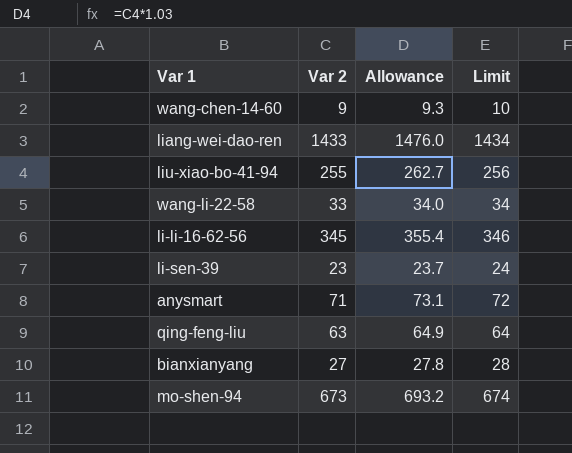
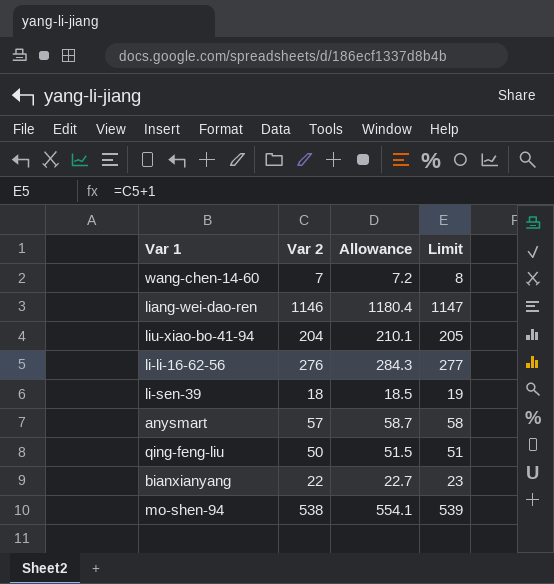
row wang-li-22-58: 33 | 34.0 | 34 -> none
wang-chen-14-60 | Var 2: 9 -> 7
wang-chen-14-60 | Allowance: 9.3 -> 7.2
wang-chen-14-60 | Limit: 10 -> 8
liang-wei-dao-ren | Var 2: 1433 -> 1146
liang-wei-dao-ren | Allowance: 1476.0 -> 1180.4
liang-wei-dao-ren | Limit: 1434 -> 1147
liu-xiao-bo-41-94 | Var 2: 255 -> 204
liu-xiao-bo-41-94 | Allowance: 262.7 -> 210.1
liu-xiao-bo-41-94 | Limit: 256 -> 205
li-li-16-62-56 | Var 2: 345 -> 276
li-li-16-62-56 | Allowance: 355.4 -> 284.3
li-li-16-62-56 | Limit: 346 -> 277
li-sen-39 | Var 2: 23 -> 18
li-sen-39 | Allowance: 23.7 -> 18.5
li-sen-39 | Limit: 24 -> 19
anysmart | Var 2: 71 -> 57
anysmart | Allowance: 73.1 -> 58.7
anysmart | Limit: 72 -> 58
qing-feng-liu | Var 2: 63 -> 50
qing-feng-liu | Allowance: 64.9 -> 51.5
qing-feng-liu | Limit: 64 -> 51
bianxianyang | Var 2: 27 -> 22
bianxianyang | Allowance: 27.8 -> 22.7
bianxianyang | Limit: 28 -> 23
mo-shen-94 | Var 2: 673 -> 538
mo-shen-94 | Allowance: 693.2 -> 554.1
mo-shen-94 | Limit: 674 -> 539

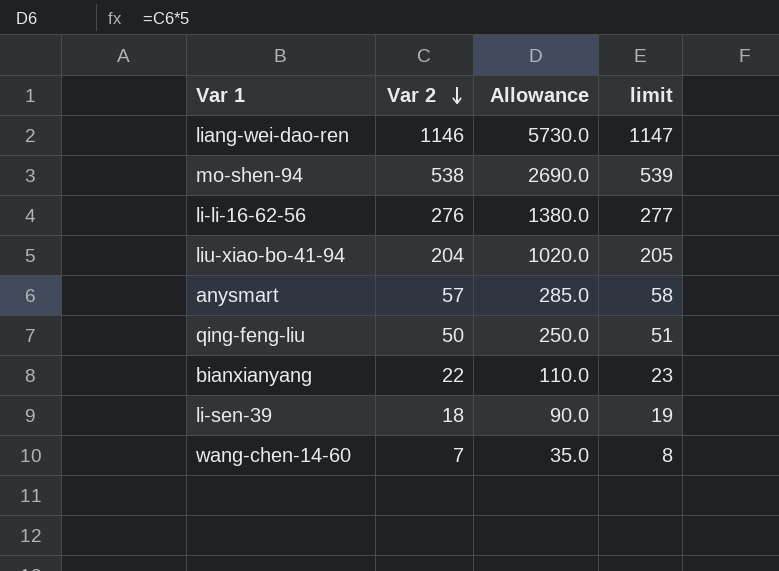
row order: none -> Var 2 descending
column Allowance | formula: [Var 2] * 1.03 -> [Var 2] * 5
column name: Limit -> limit

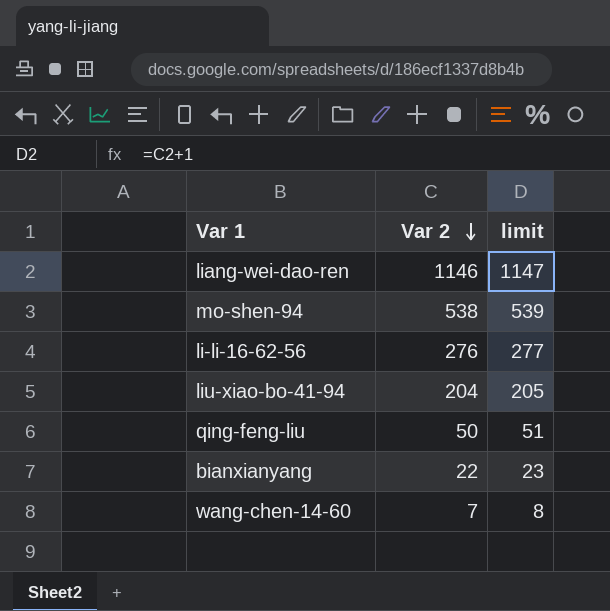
column Allowance | formula: [Var 2] * 5 -> none
row anysmart: 57 | 285.0 | 58 -> none
row li-sen-39: 18 | 90.0 | 19 -> none

